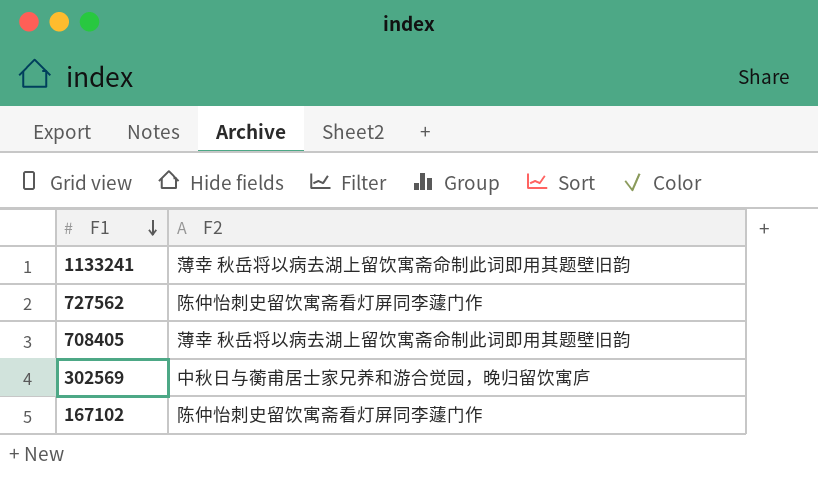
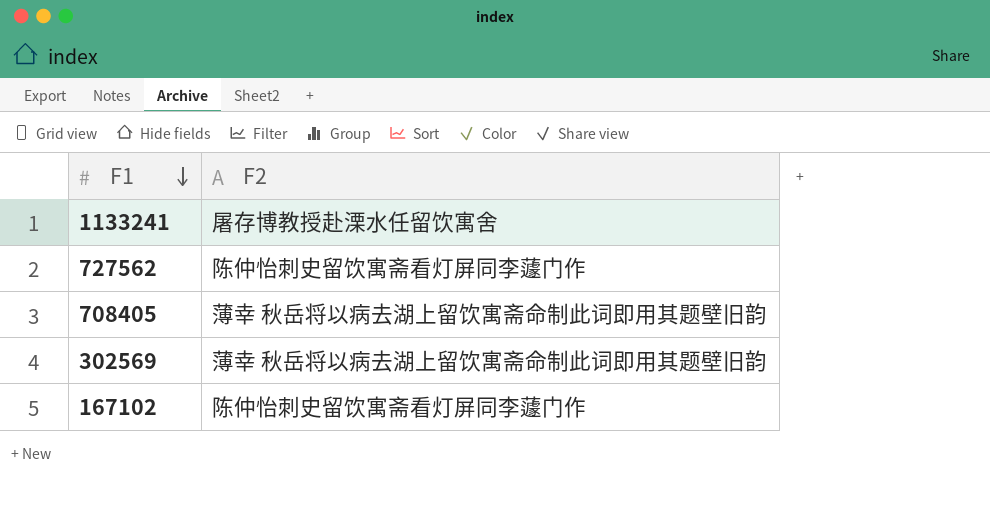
1133241 | F2: 薄幸 秋岳将以病去湖上留饮寓斋命制此词即用其题壁旧韵 -> 屠存博教授赴溧水任留饮寓舍
302569 | F2: 中秋日与蘅甫居士家兄养和游合觉园，晚归留饮寓庐 -> 薄幸 秋岳将以病去湖上留饮寓斋命制此词即用其题壁旧韵

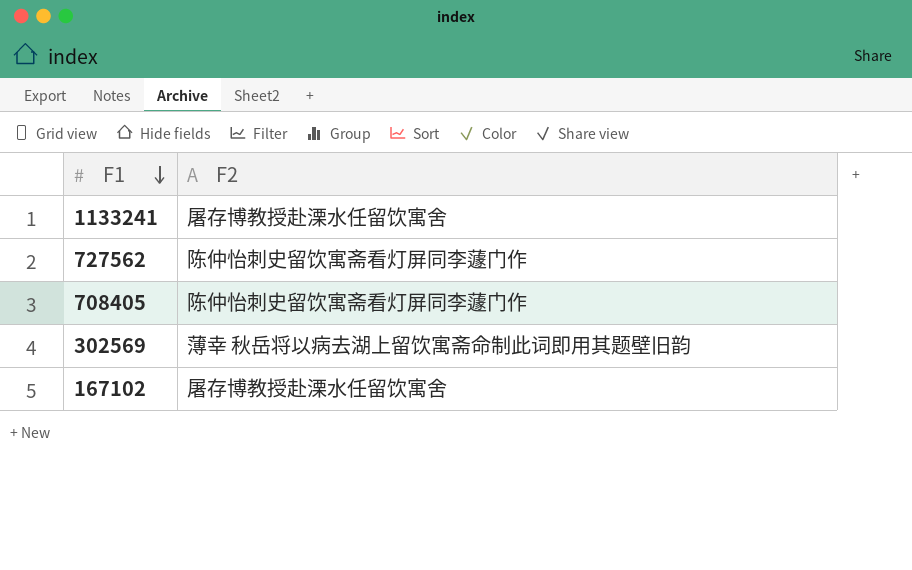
708405 | F2: 薄幸 秋岳将以病去湖上留饮寓斋命制此词即用其题壁旧韵 -> 陈仲怡刺史留饮寓斋看灯屏同李蘧门作
167102 | F2: 陈仲怡刺史留饮寓斋看灯屏同李蘧门作 -> 屠存博教授赴溧水任留饮寓舍

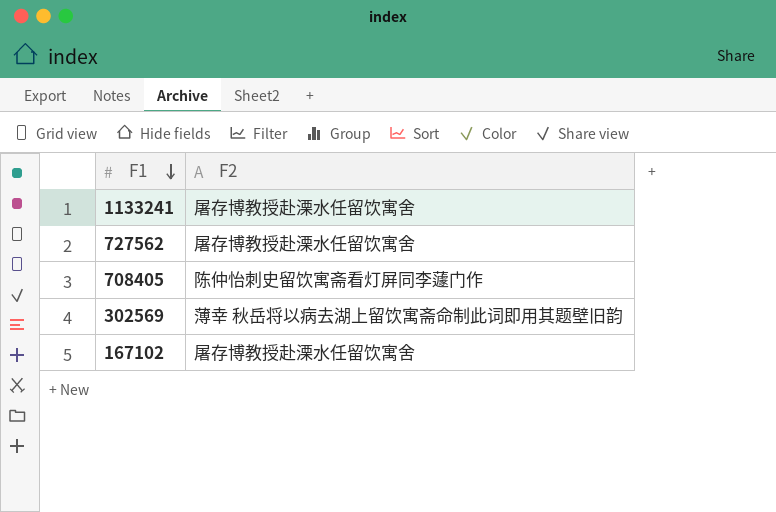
727562 | F2: 陈仲怡刺史留饮寓斋看灯屏同李蘧门作 -> 屠存博教授赴溧水任留饮寓舍

